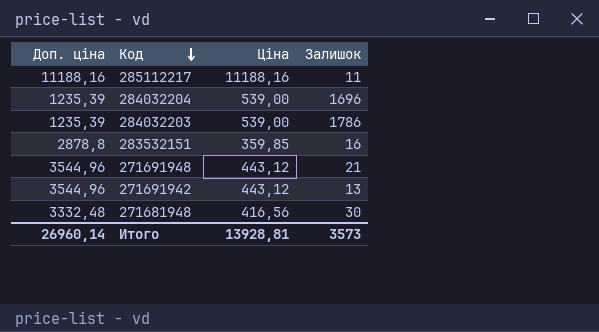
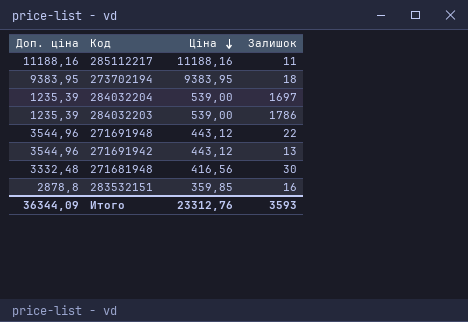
row order: Код descending -> Ціна descending
row 273702194: none -> 9383,95 | 9383,95 | 18
284032204 | Залишок: 1696 -> 1697
271691948 | Залишок: 21 -> 22
Итого | Доп. ціна: 26960,14 -> 36344,09
Итого | Ціна: 13928,81 -> 23312,76
Итого | Залишок: 3573 -> 3593

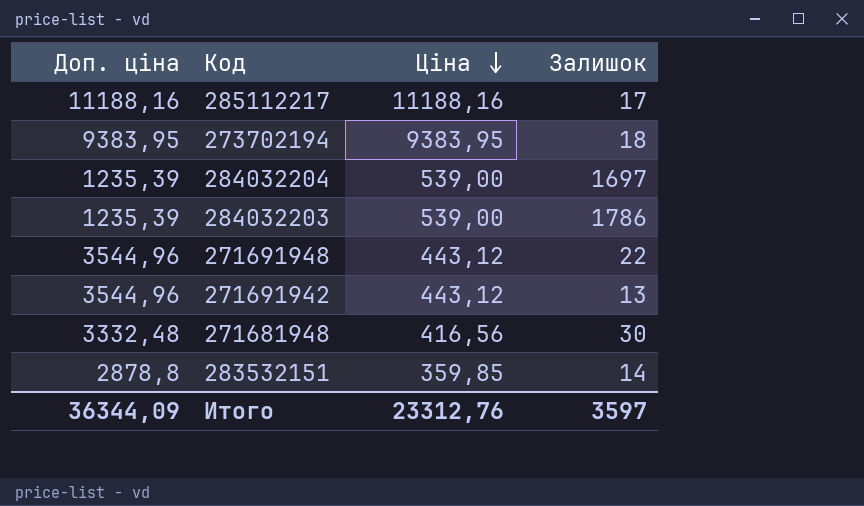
285112217 | Залишок: 11 -> 17
283532151 | Залишок: 16 -> 14
Итого | Залишок: 3593 -> 3597

